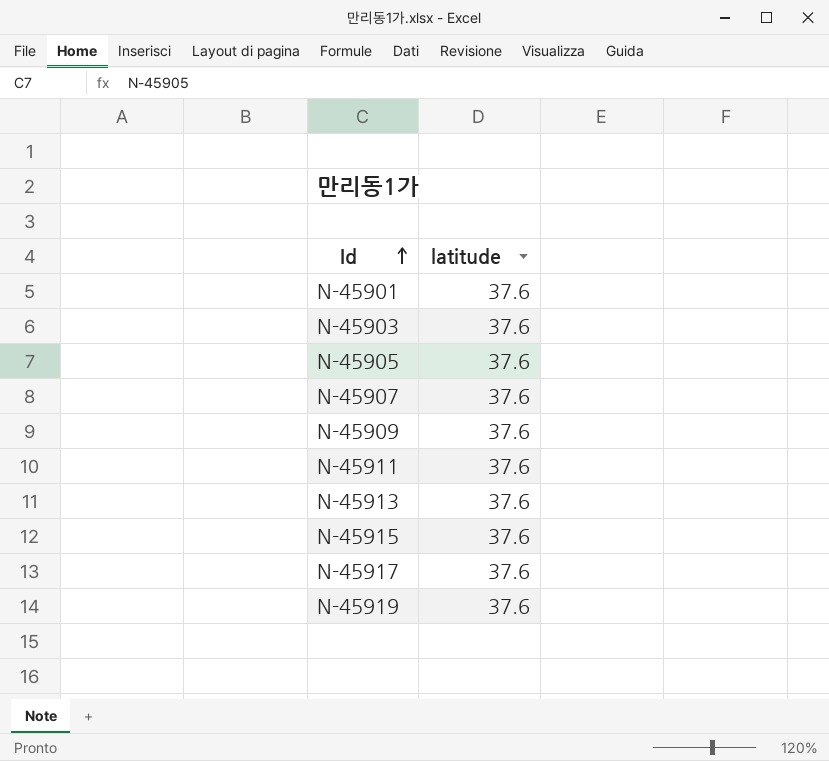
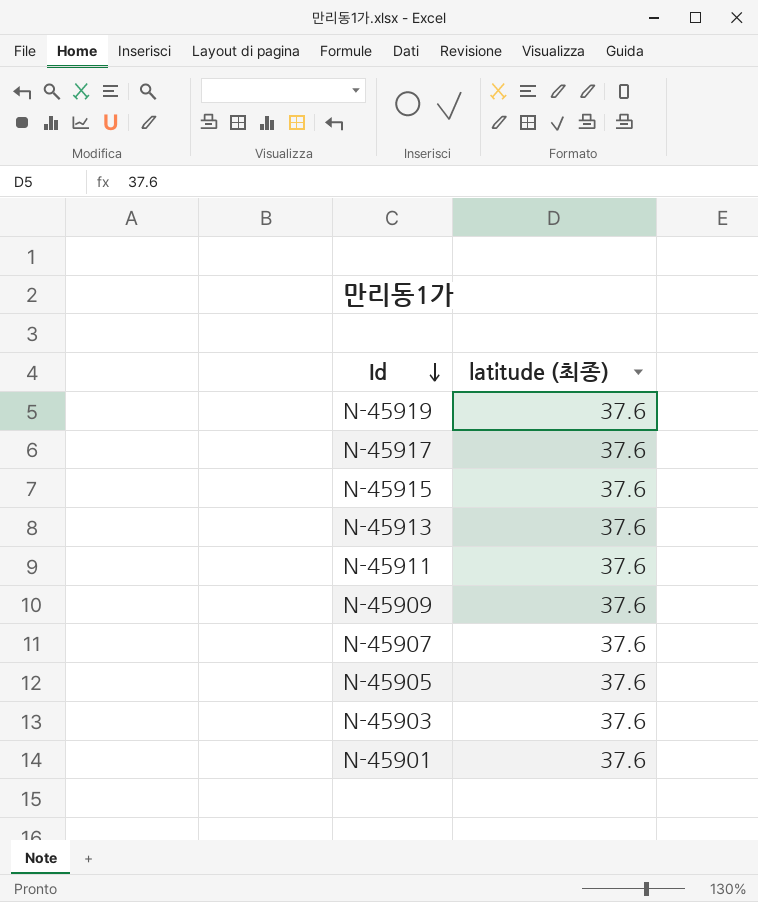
row order: Id ascending -> Id descending
column name: latitude -> latitude (최종)

